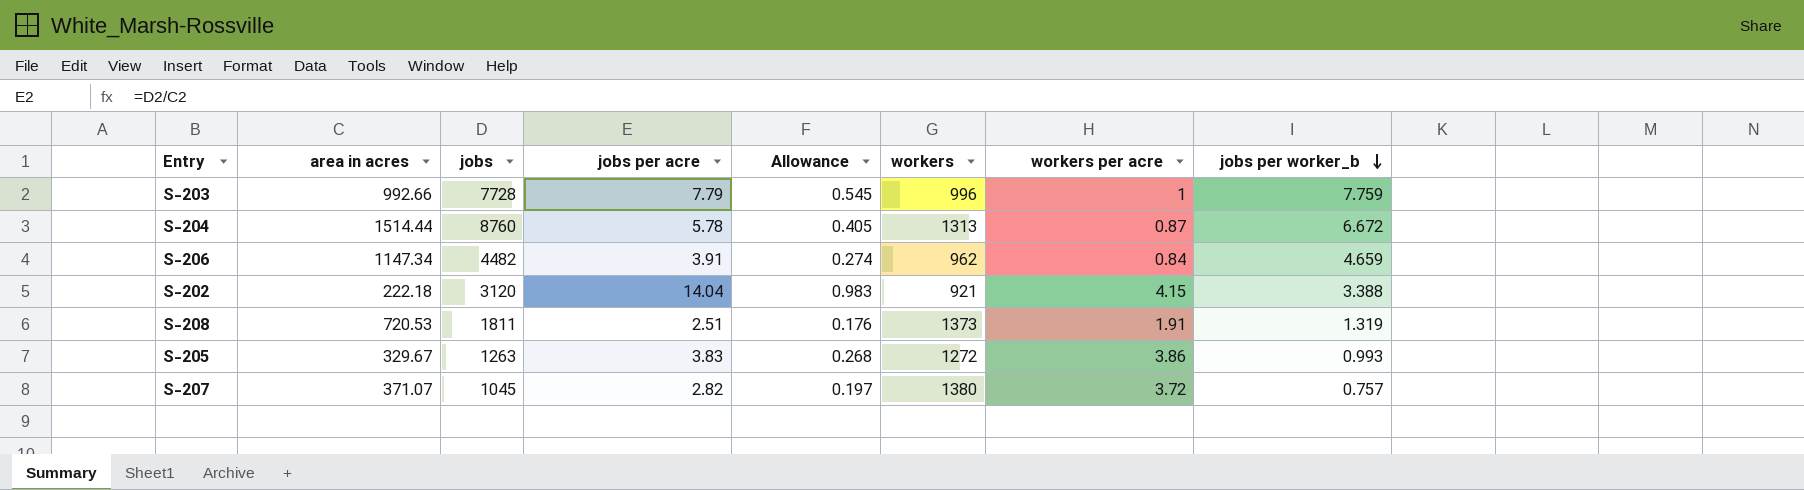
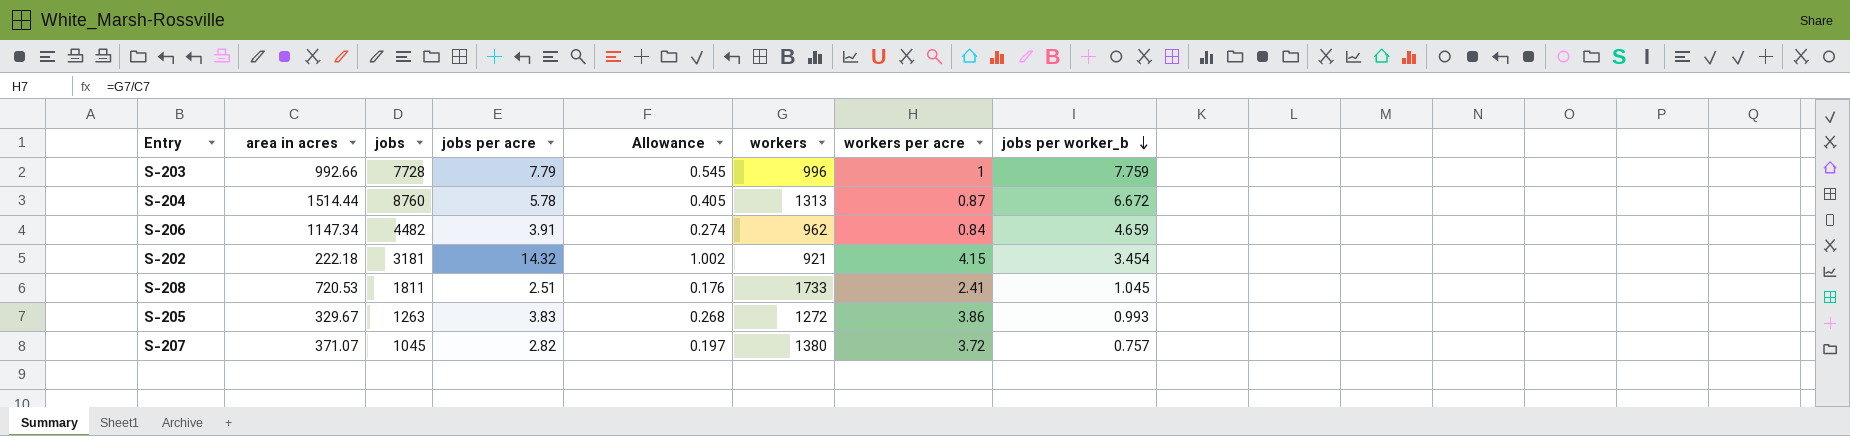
S-202 | jobs: 3120 -> 3181
S-202 | jobs per acre: 14.04 -> 14.32
S-202 | Allowance: 0.983 -> 1.002
S-202 | jobs per worker_b: 3.388 -> 3.454
S-208 | workers: 1373 -> 1733
S-208 | workers per acre: 1.91 -> 2.41
S-208 | jobs per worker_b: 1.319 -> 1.045

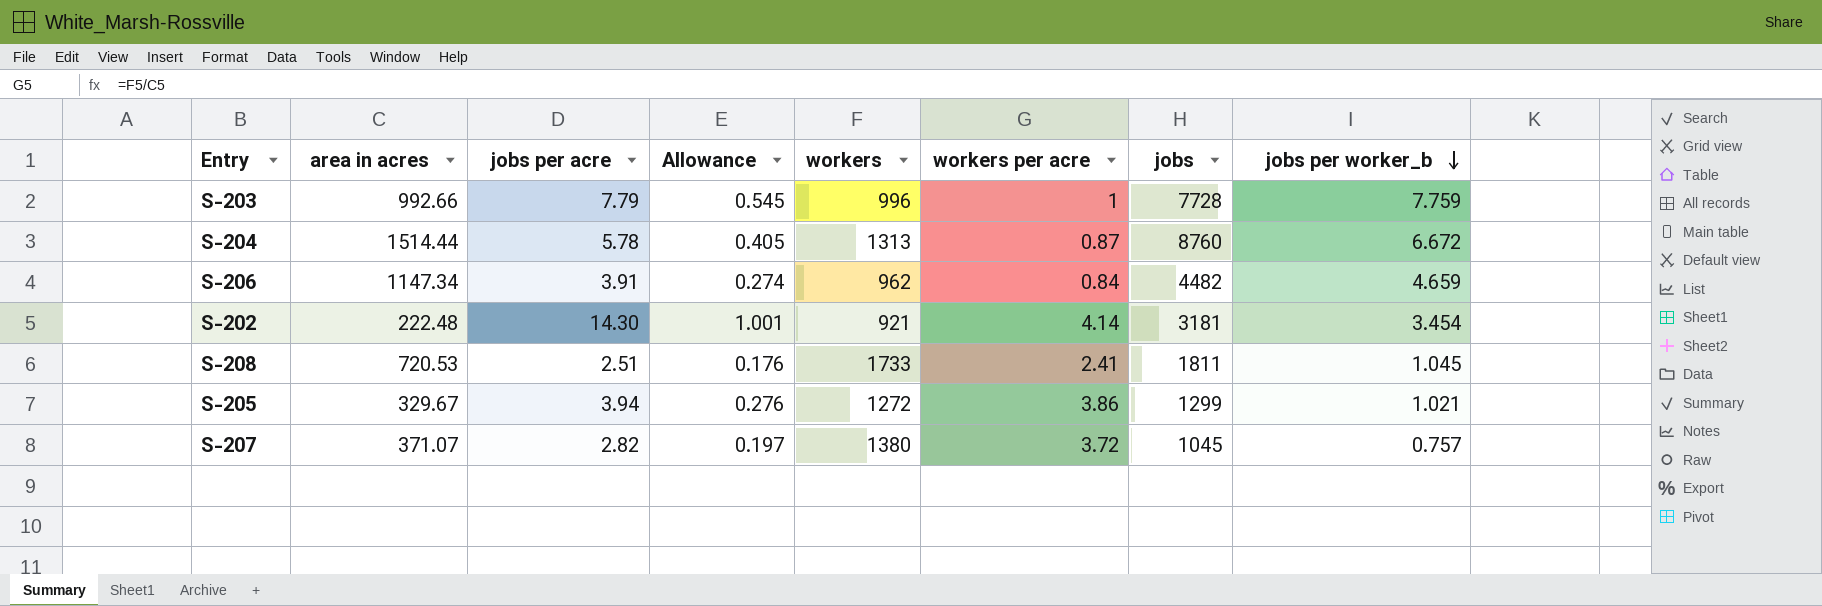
column jobs | position: 3 -> 7
S-202 | area in acres: 222.18 -> 222.48
S-202 | jobs per acre: 14.32 -> 14.30
S-202 | Allowance: 1.002 -> 1.001
S-202 | workers per acre: 4.15 -> 4.14
S-205 | jobs per acre: 3.83 -> 3.94
S-205 | Allowance: 0.268 -> 0.276
S-205 | jobs: 1263 -> 1299
S-205 | jobs per worker_b: 0.993 -> 1.021

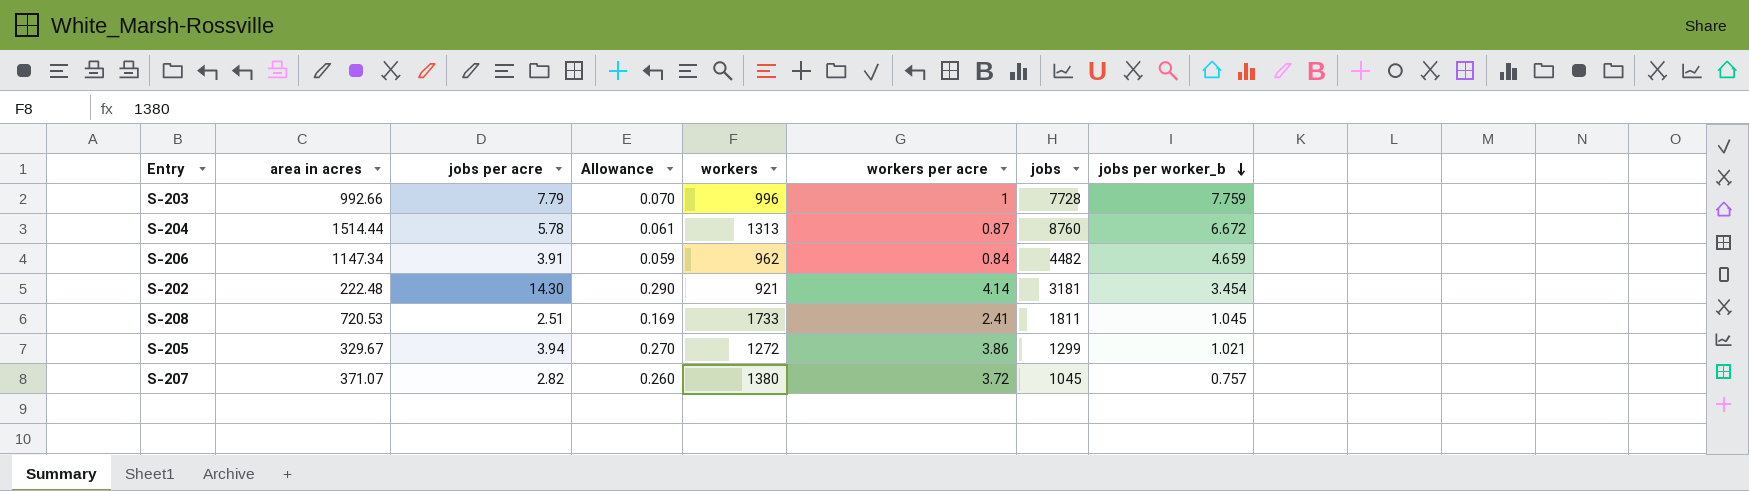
column Allowance | formula: [jobs per acre] * 0.07 -> [workers per acre] * 0.07

